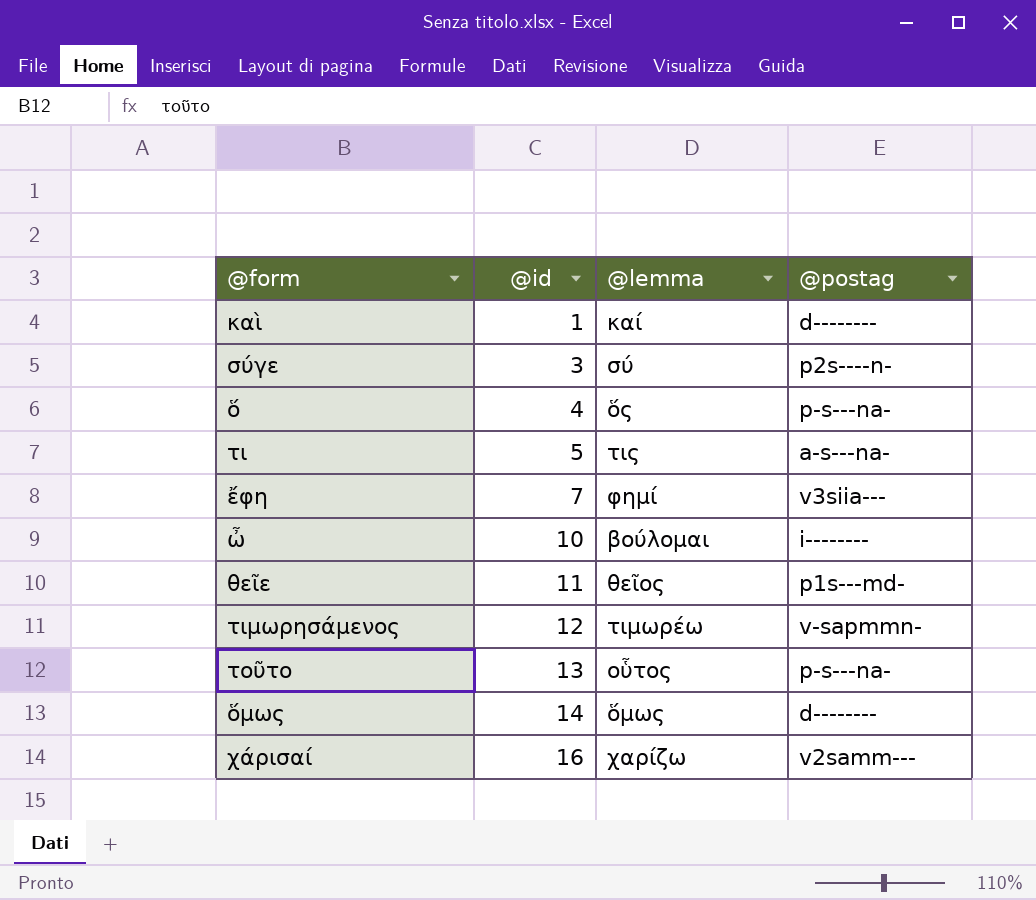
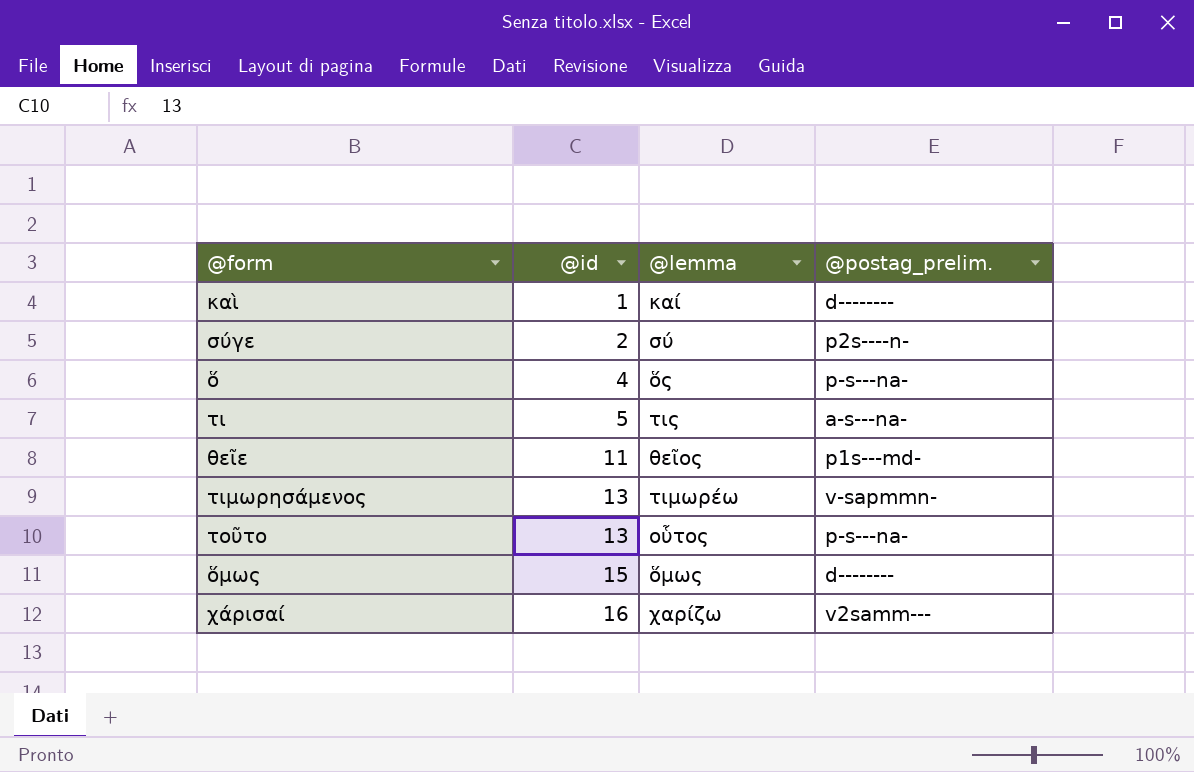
column name: @postag -> @postag_prelim.
row ἔφη: 7 | φημί | v3siia--- -> none
row ὦ: 10 | βούλομαι | i-------- -> none
σύγε | @id: 3 -> 2
τιμωρησάμενος | @id: 12 -> 13
ὅμως | @id: 14 -> 15

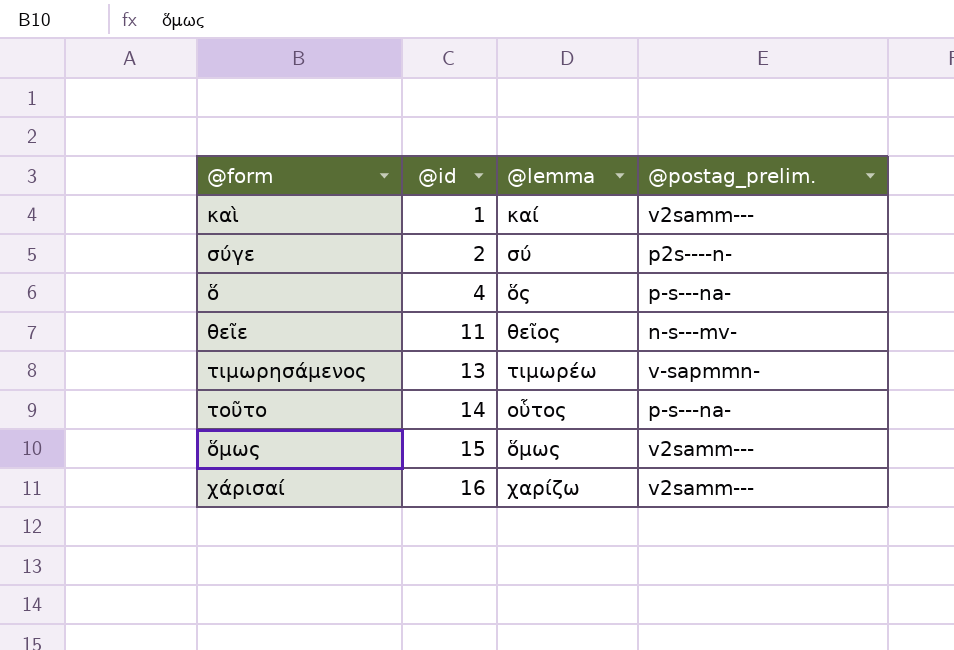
row τι: 5 | τις | a-s---na- -> none
καὶ | @postag_prelim.: d-------- -> v2samm---
θεῖε | @postag_prelim.: p1s---md- -> n-s---mv-
τοῦτο | @id: 13 -> 14
ὅμως | @postag_prelim.: d-------- -> v2samm---

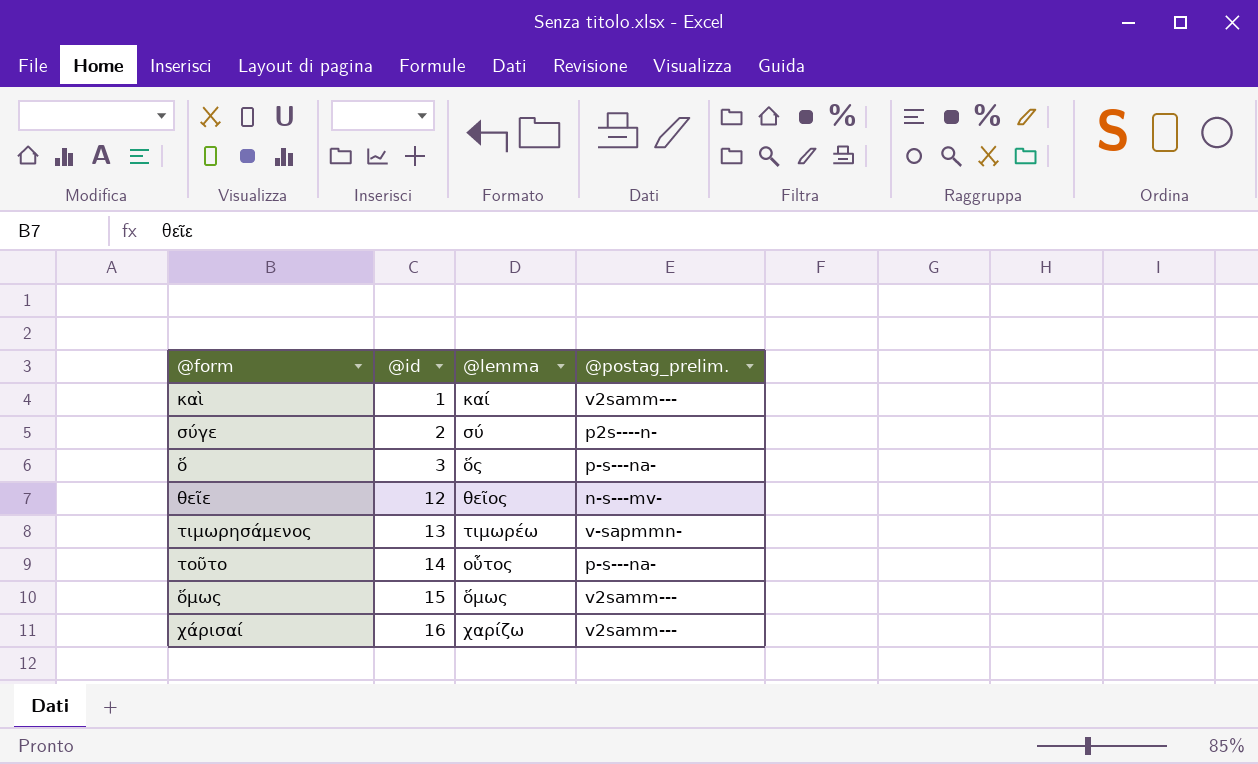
ὅ | @id: 4 -> 3
θεῖε | @id: 11 -> 12

